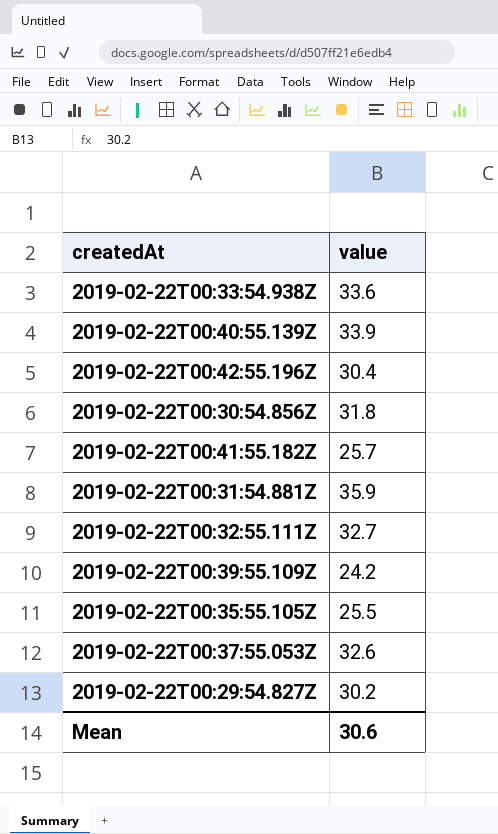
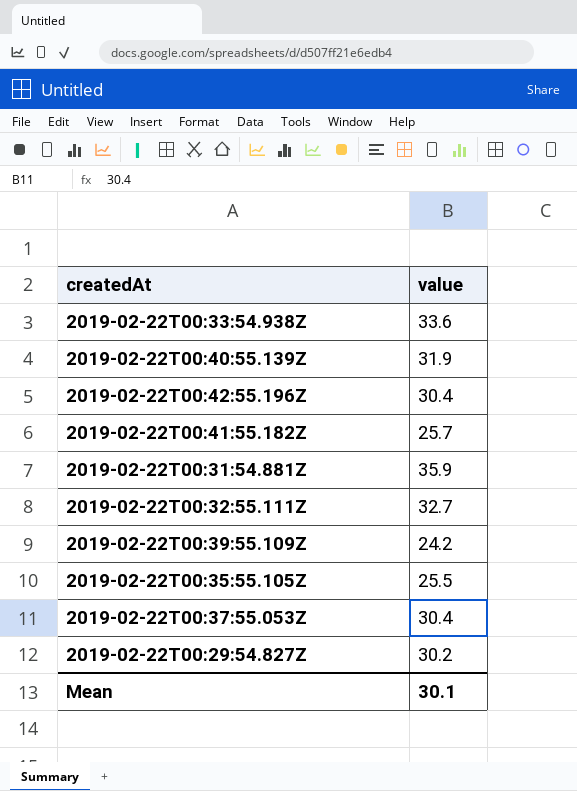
row 2019-02-22T00:30:54.856Z: 31.8 -> none
2019-02-22T00:40:55.139Z | value: 33.9 -> 31.9
2019-02-22T00:37:55.053Z | value: 32.6 -> 30.4
Mean | value: 30.6 -> 30.1

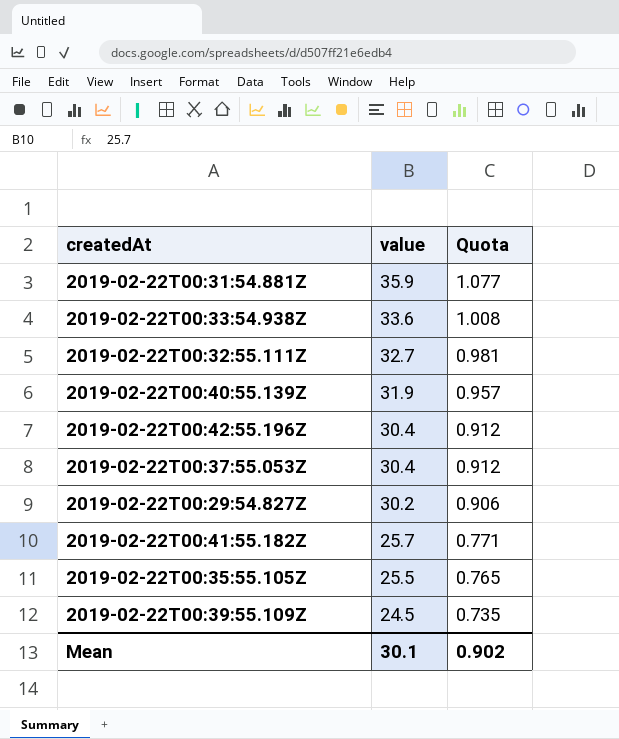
row order: none -> value descending
column Quota | formula: none -> [value] * 0.03
2019-02-22T00:39:55.109Z | value: 24.2 -> 24.5

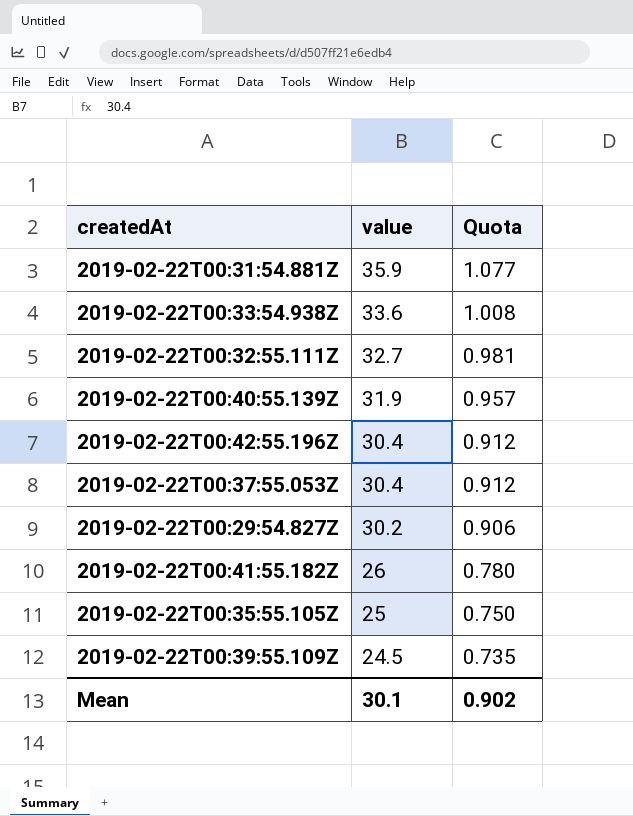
2019-02-22T00:41:55.182Z | value: 25.7 -> 26
2019-02-22T00:41:55.182Z | Quota: 0.771 -> 0.780
2019-02-22T00:35:55.105Z | value: 25.5 -> 25
2019-02-22T00:35:55.105Z | Quota: 0.765 -> 0.750

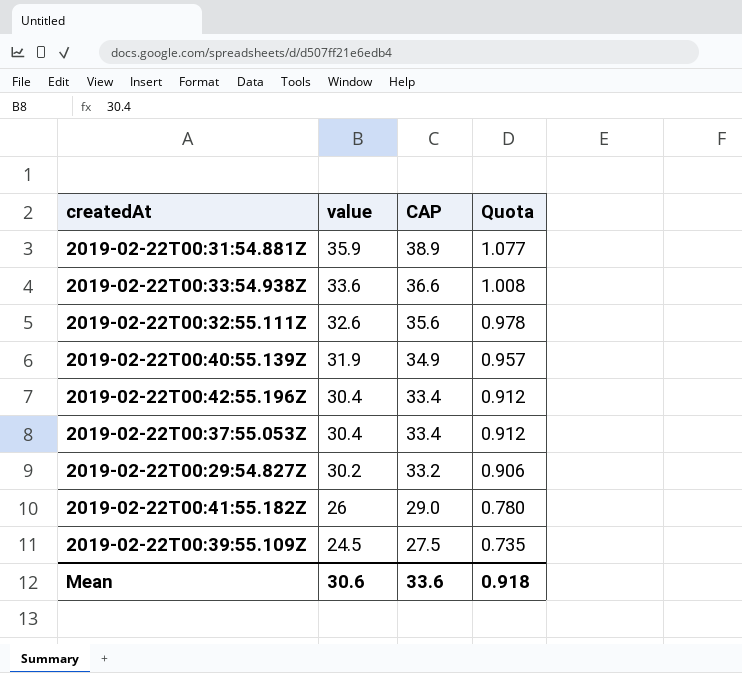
column CAP | formula: none -> [value] + 3
row 2019-02-22T00:35:55.105Z: 25 | 0.750 -> none
2019-02-22T00:32:55.111Z | value: 32.7 -> 32.6
2019-02-22T00:32:55.111Z | Quota: 0.981 -> 0.978
Mean | value: 30.1 -> 30.6
Mean | Quota: 0.902 -> 0.918

